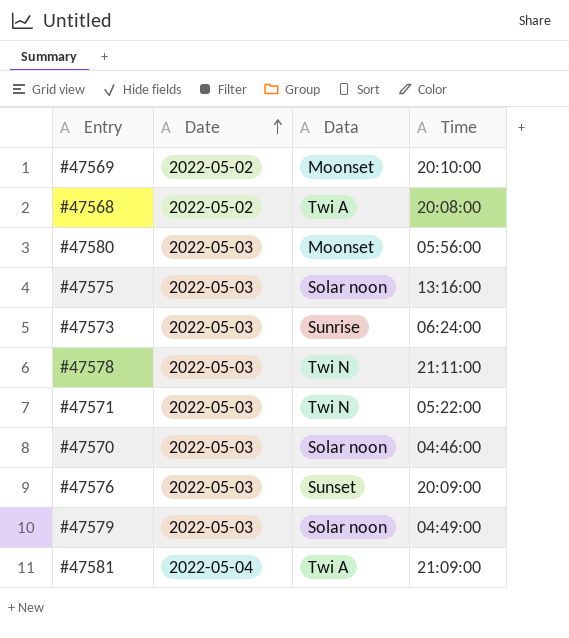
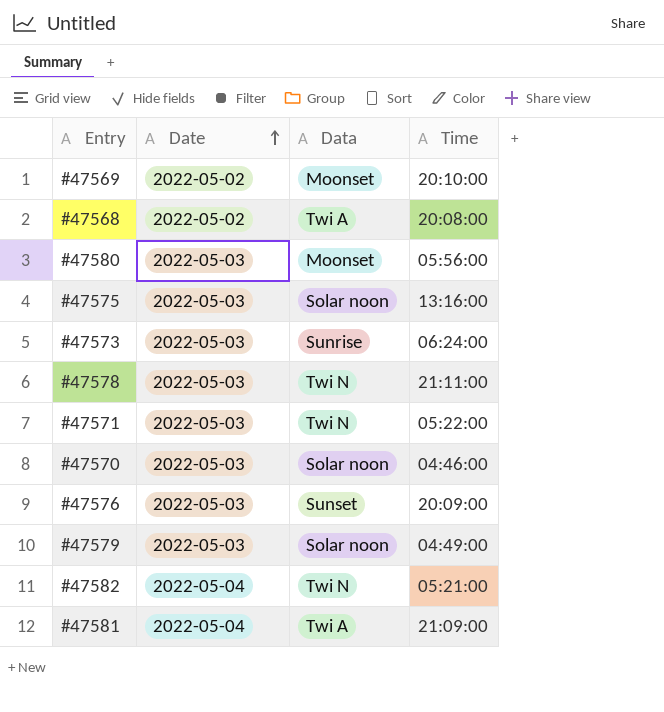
row #47582: none -> 2022-05-04 | Twi N | 05:21:00

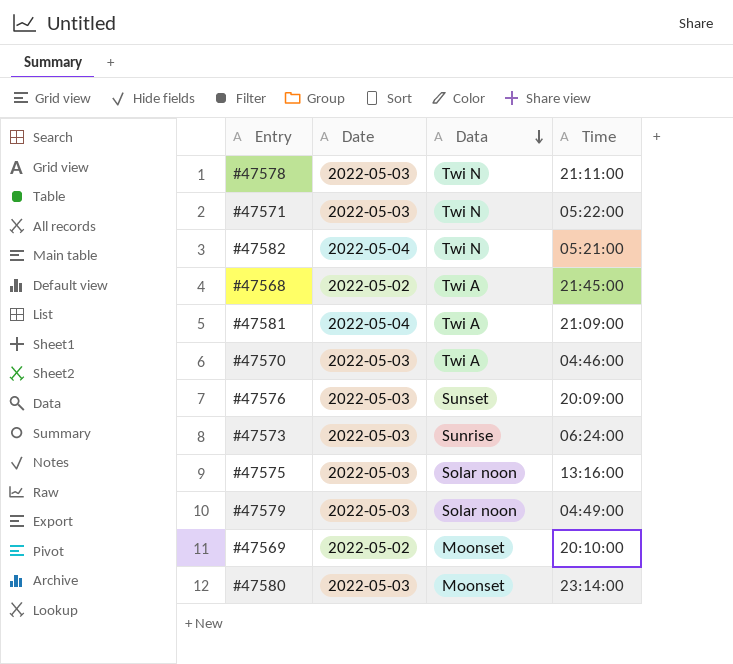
row order: Date ascending -> Data descending
#47568 | Time: 20:08:00 -> 21:45:00
#47570 | Data: Solar noon -> Twi A
#47580 | Time: 05:56:00 -> 23:14:00

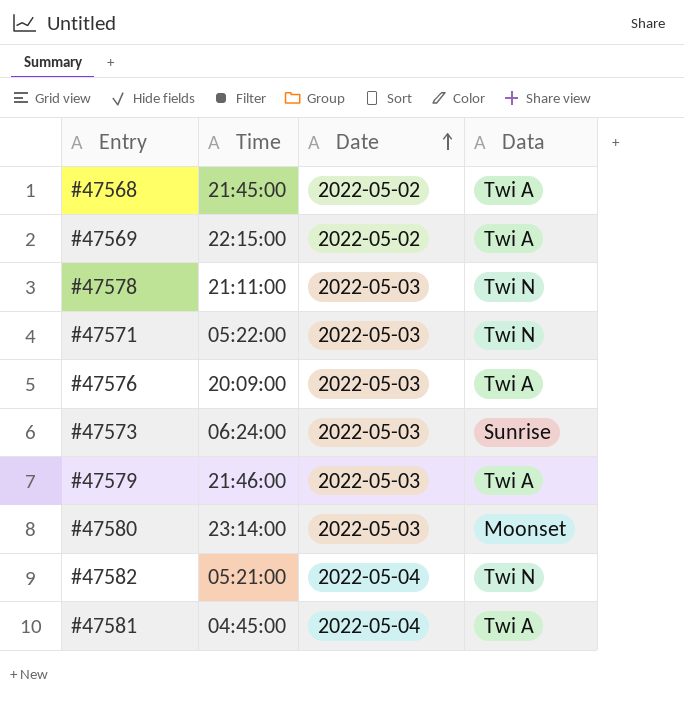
row order: Data descending -> Date ascending
column Time | position: 4 -> 2
row #47570: 2022-05-03 | Twi A | 04:46:00 -> none
row #47575: 2022-05-03 | Solar noon | 13:16:00 -> none
#47569 | Time: 20:10:00 -> 22:15:00
#47569 | Data: Moonset -> Twi A
#47576 | Data: Sunset -> Twi A
#47579 | Time: 04:49:00 -> 21:46:00
#47579 | Data: Solar noon -> Twi A
#47581 | Time: 21:09:00 -> 04:45:00

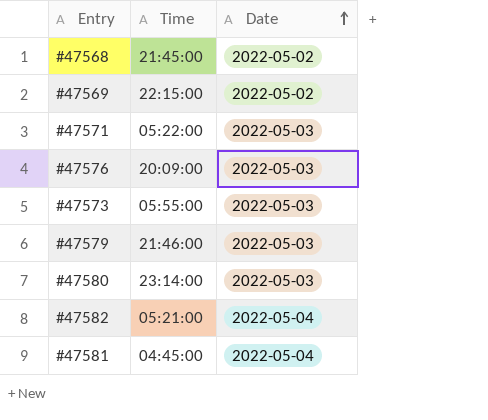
column Data | position: 4 -> none
row #47578: 21:11:00 | 2022-05-03 | Twi N -> none
#47573 | Time: 06:24:00 -> 05:55:00

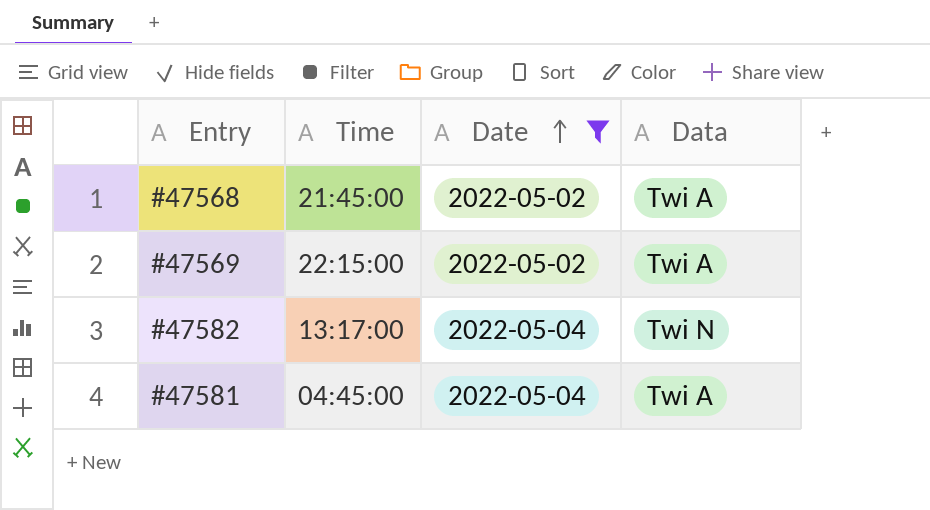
filter: none -> Date != 2022-05-03
column Data | position: none -> 4
#47582 | Time: 05:21:00 -> 13:17:00

